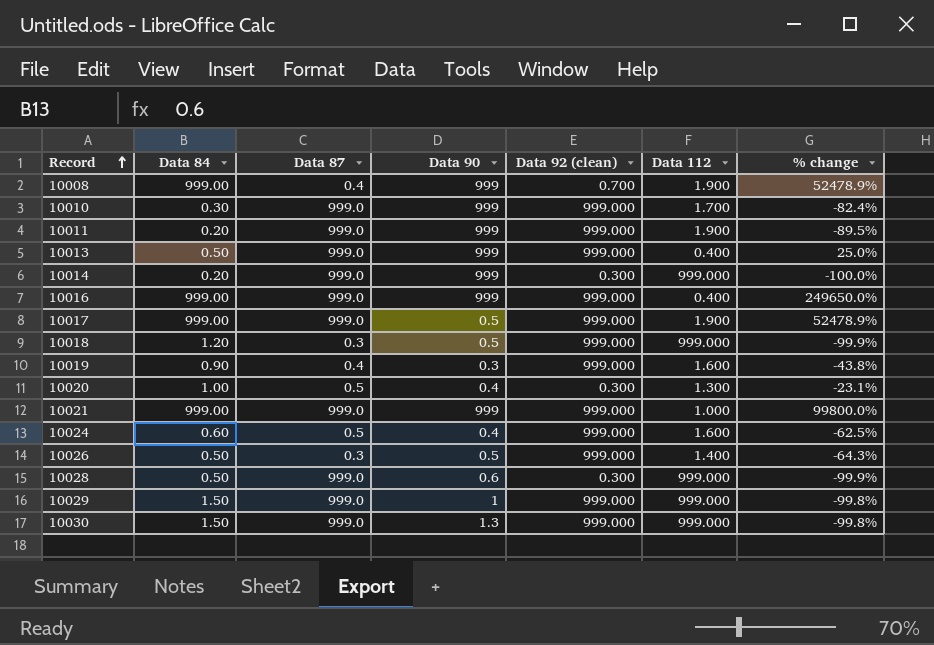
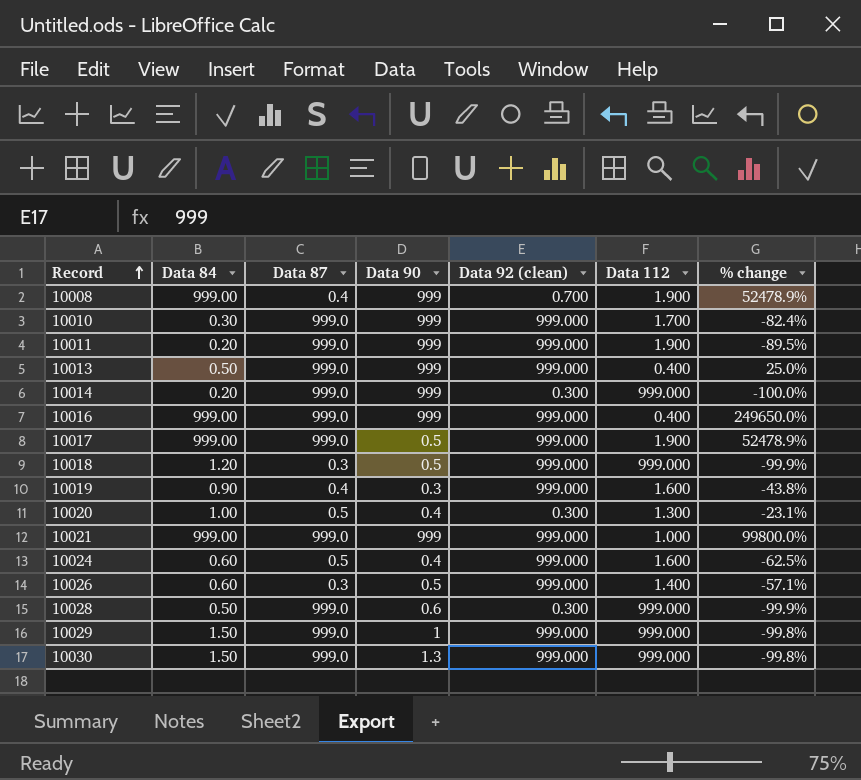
10026 | Data 84: 0.50 -> 0.60
10026 | % change: -64.3% -> -57.1%

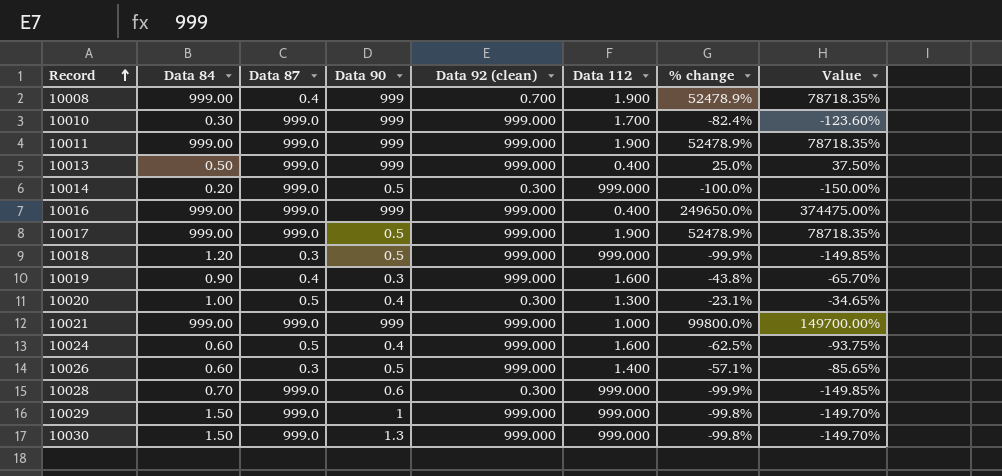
column Value | formula: none -> [% change] * 1.5
10011 | Data 84: 0.20 -> 999.00
10011 | % change: -89.5% -> 52478.9%
10014 | Data 90: 999 -> 0.5
10028 | Data 84: 0.50 -> 0.70

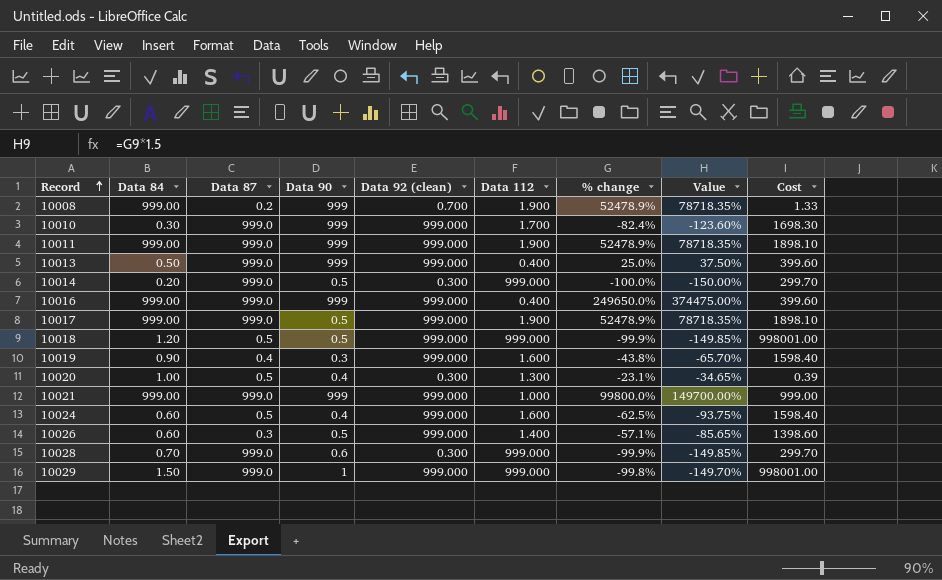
column Cost | formula: none -> [Data 92 (clean)] * [Data 112]
row 10030: 1.50 | 999.0 | 1.3 | 999.000 | 999.000 | -99.8% | -149.70% -> none
10008 | Data 87: 0.4 -> 0.2
10018 | Data 87: 0.3 -> 0.5

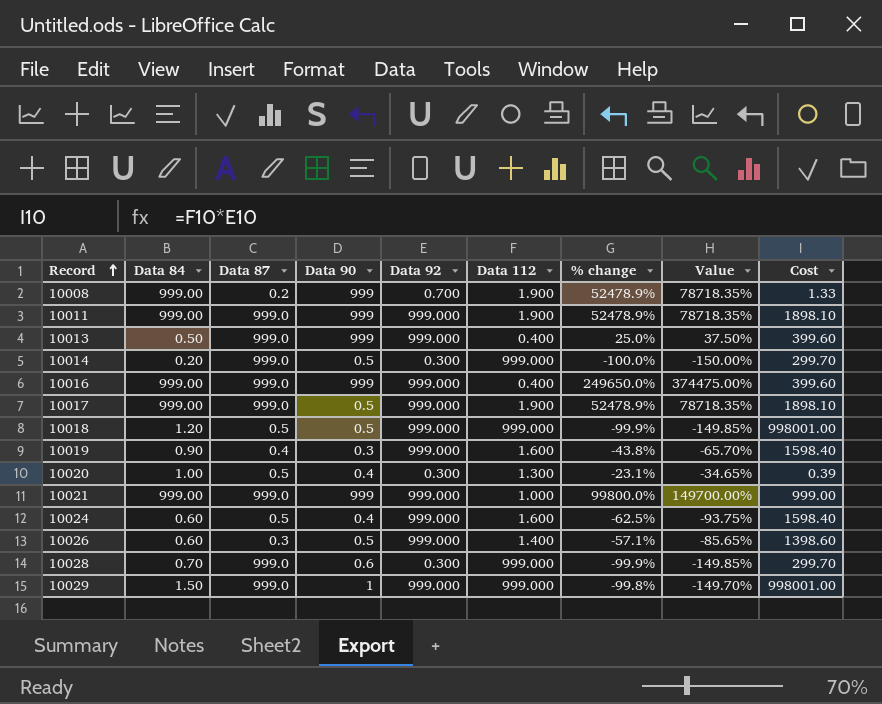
column name: Data 92 (clean) -> Data 92
row 10010: 0.30 | 999.0 | 999 | 999.000 | 1.700 | -82.4% | -123.60% | 1698.30 -> none

